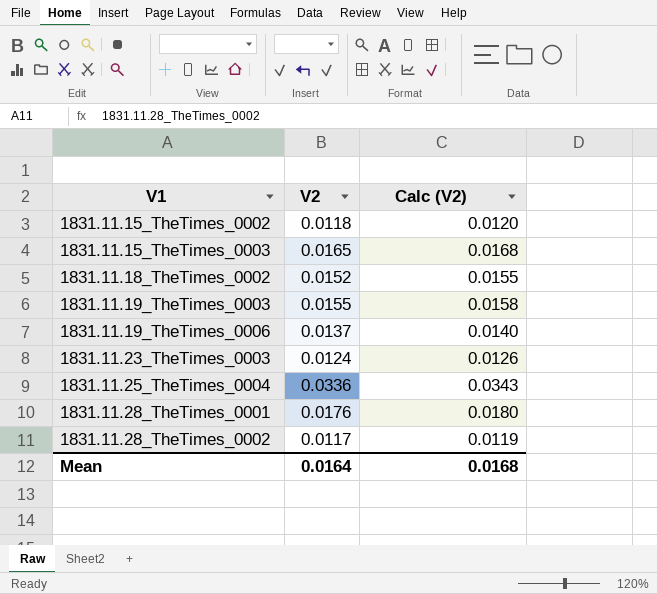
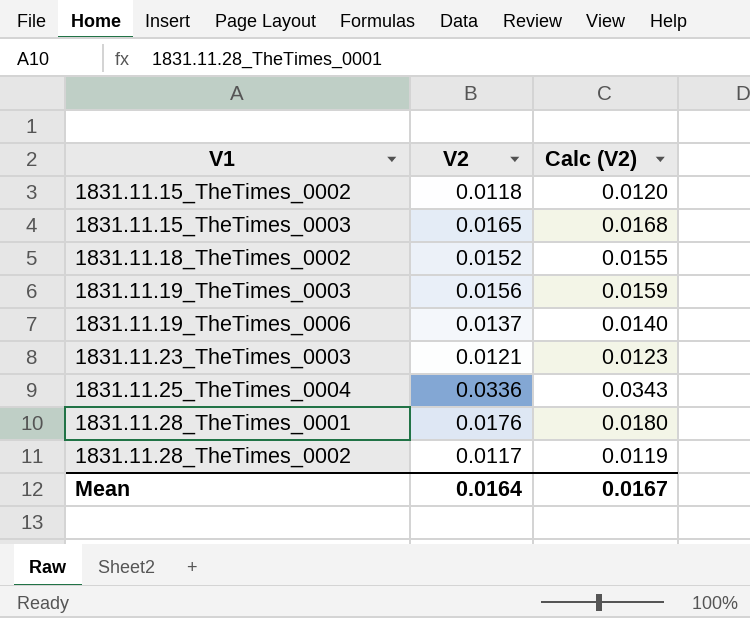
1831.11.19_TheTimes_0003 | V2: 0.0155 -> 0.0156
1831.11.19_TheTimes_0003 | Calc (V2): 0.0158 -> 0.0159
1831.11.23_TheTimes_0003 | V2: 0.0124 -> 0.0121
1831.11.23_TheTimes_0003 | Calc (V2): 0.0126 -> 0.0123
Mean | Calc (V2): 0.0168 -> 0.0167

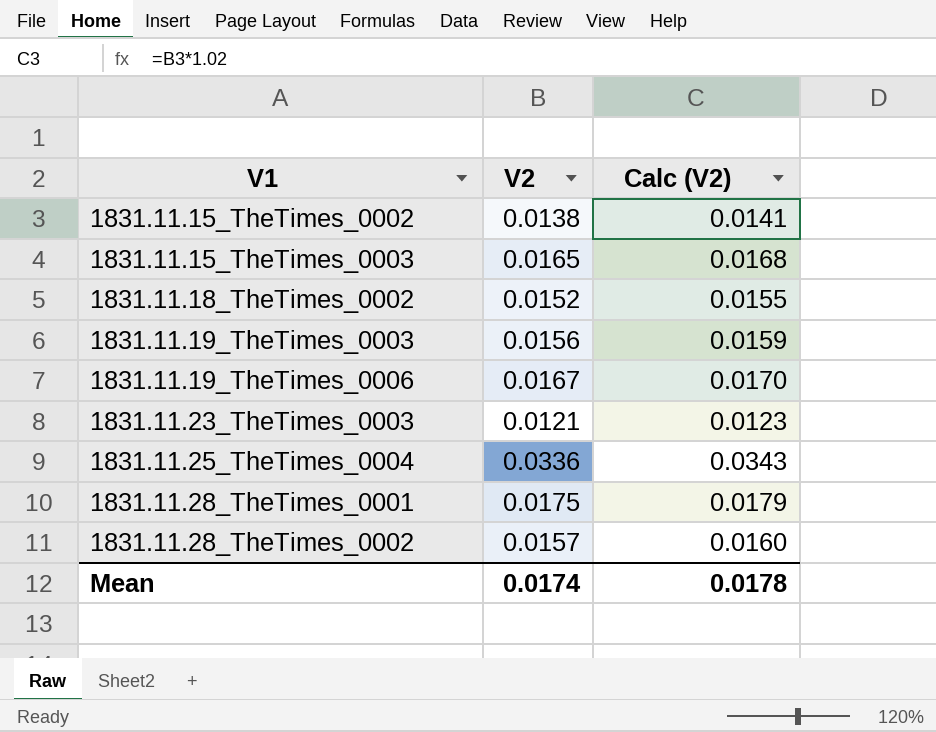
1831.11.15_TheTimes_0002 | V2: 0.0118 -> 0.0138
1831.11.15_TheTimes_0002 | Calc (V2): 0.0120 -> 0.0141
1831.11.19_TheTimes_0006 | V2: 0.0137 -> 0.0167
1831.11.19_TheTimes_0006 | Calc (V2): 0.0140 -> 0.0170
1831.11.28_TheTimes_0001 | V2: 0.0176 -> 0.0175
1831.11.28_TheTimes_0001 | Calc (V2): 0.0180 -> 0.0179
1831.11.28_TheTimes_0002 | V2: 0.0117 -> 0.0157
1831.11.28_TheTimes_0002 | Calc (V2): 0.0119 -> 0.0160
Mean | V2: 0.0164 -> 0.0174
Mean | Calc (V2): 0.0167 -> 0.0178

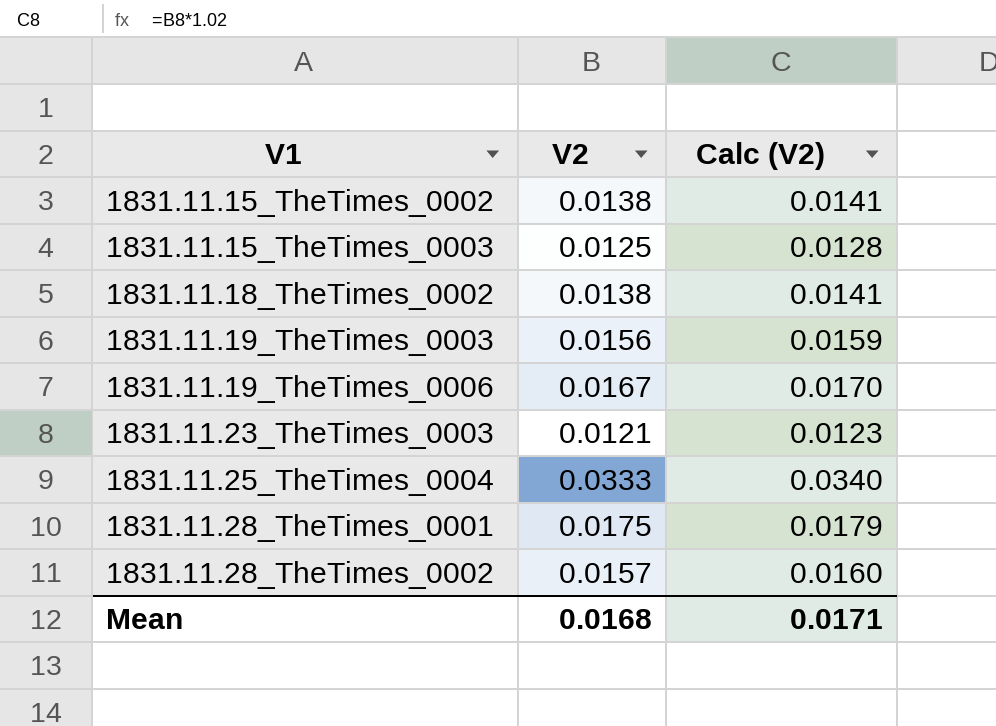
1831.11.15_TheTimes_0003 | V2: 0.0165 -> 0.0125
1831.11.15_TheTimes_0003 | Calc (V2): 0.0168 -> 0.0128
1831.11.18_TheTimes_0002 | V2: 0.0152 -> 0.0138
1831.11.18_TheTimes_0002 | Calc (V2): 0.0155 -> 0.0141
1831.11.25_TheTimes_0004 | V2: 0.0336 -> 0.0333
1831.11.25_TheTimes_0004 | Calc (V2): 0.0343 -> 0.0340
Mean | V2: 0.0174 -> 0.0168
Mean | Calc (V2): 0.0178 -> 0.0171

